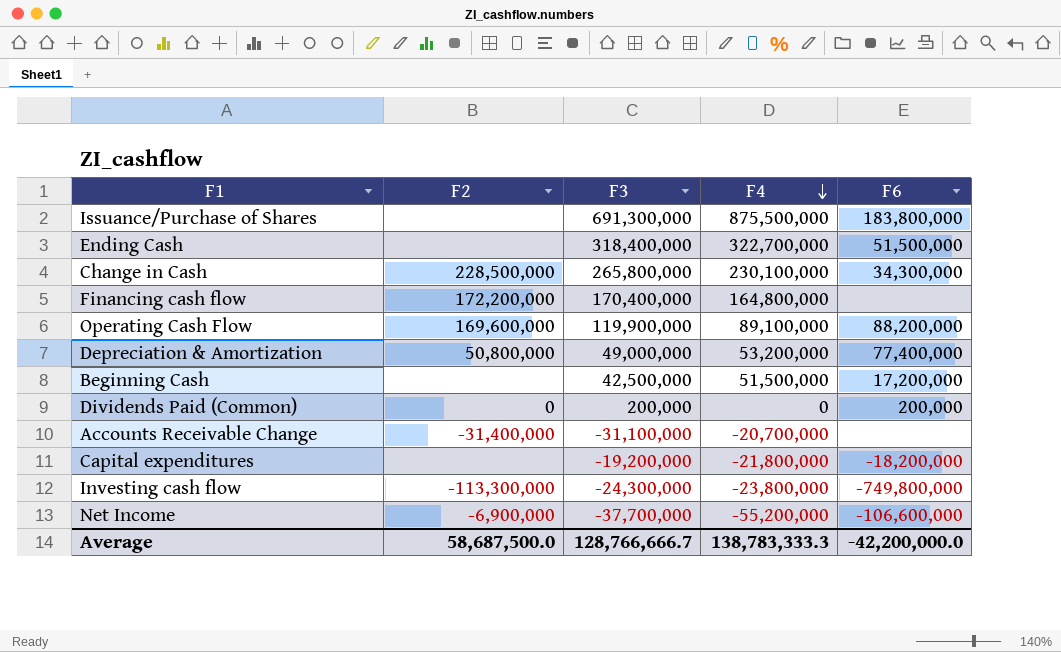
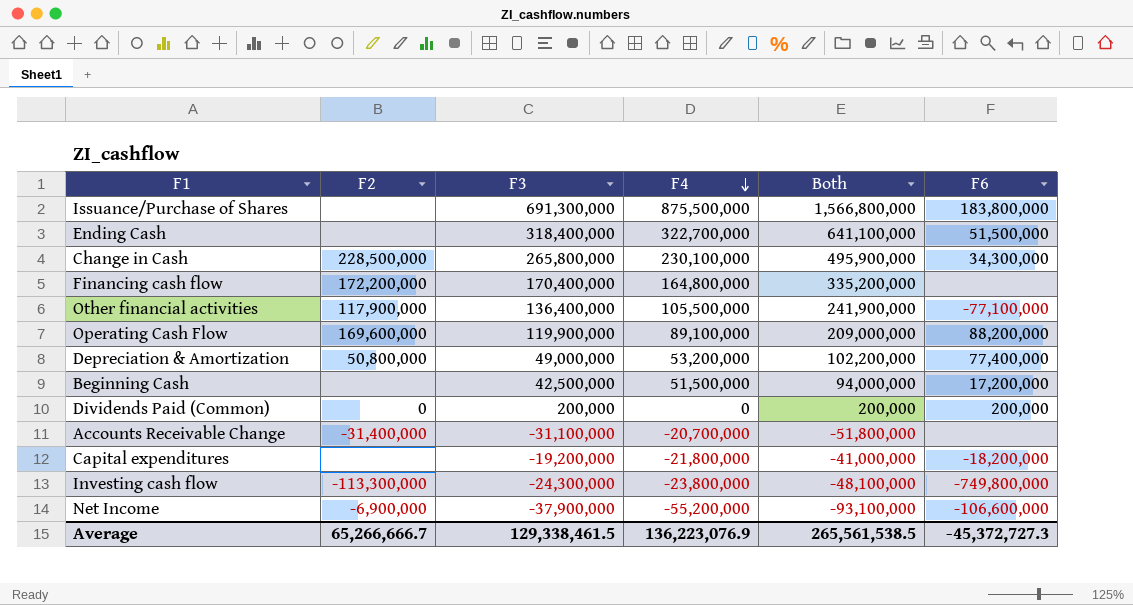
column Both | formula: none -> [F3] + [F4]
row Other financial activities: none -> 117,900,000 | 136,400,000 | 105,500,000 | 241,900,000 | -77,100,000
Net Income | F3: -37,700,000 -> -37,900,000
Average | F2: 58,687,500.0 -> 65,266,666.7
Average | F3: 128,766,666.7 -> 129,338,461.5
Average | F4: 138,783,333.3 -> 136,223,076.9
Average | F6: -42,200,000.0 -> -45,372,727.3

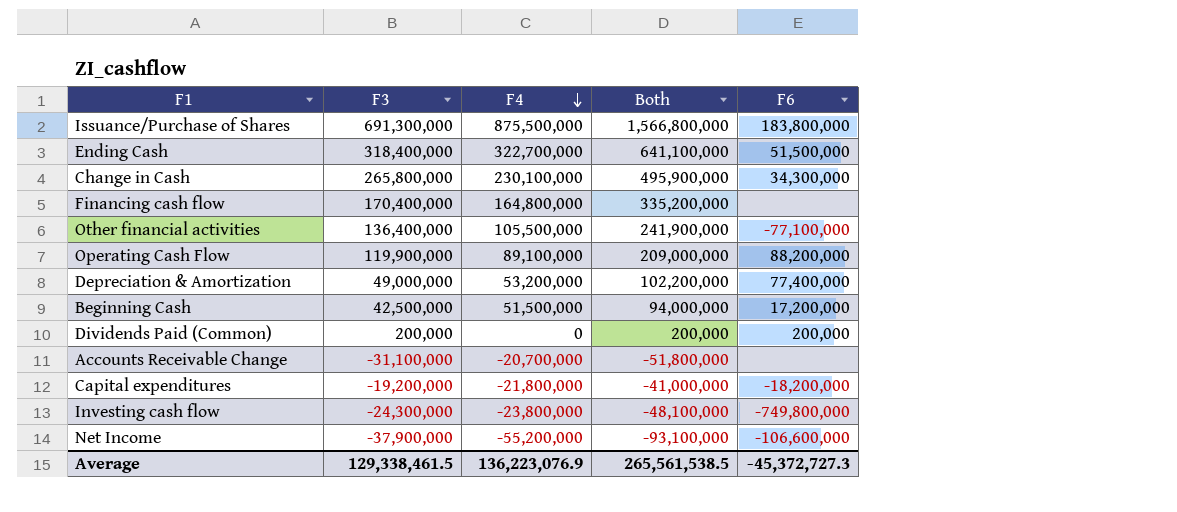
column F2 | position: 2 -> none

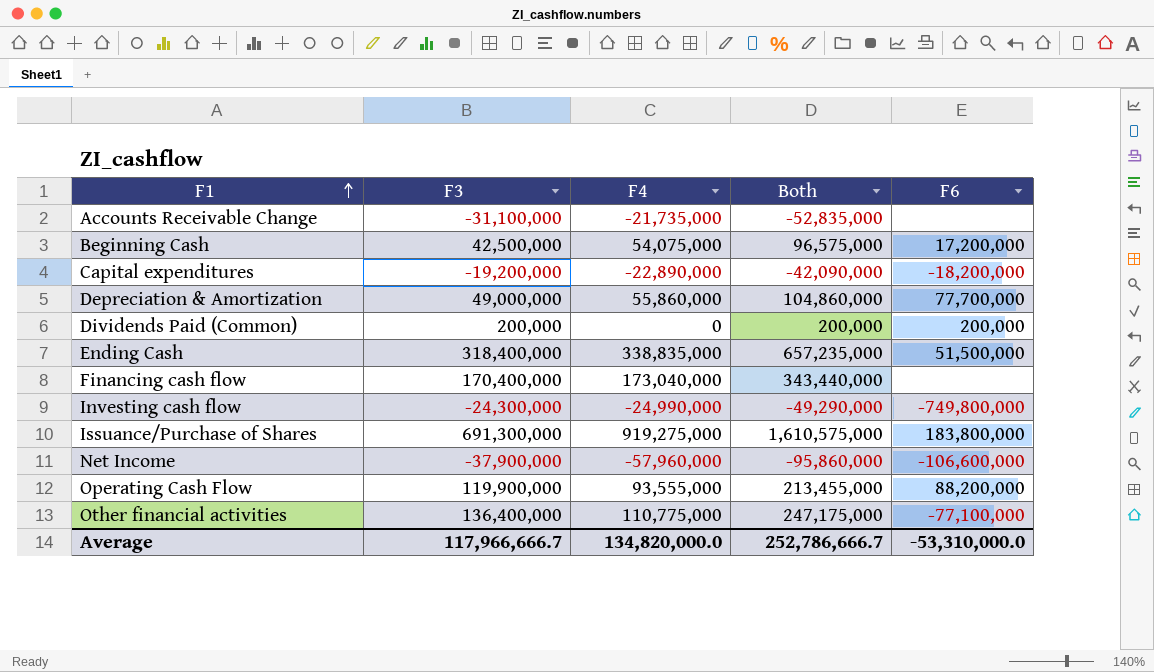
row order: F4 descending -> F1 ascending
row Change in Cash: 265,800,000 | 230,100,000 | 495,900,000 | 34,300,000 -> none
Accounts Receivable Change | F4: -20,700,000 -> -21,735,000
Accounts Receivable Change | Both: -51,800,000 -> -52,835,000
Beginning Cash | F4: 51,500,000 -> 54,075,000
Beginning Cash | Both: 94,000,000 -> 96,575,000
Capital expenditures | F4: -21,800,000 -> -22,890,000
Capital expenditures | Both: -41,000,000 -> -42,090,000
Depreciation & Amortization | F4: 53,200,000 -> 55,860,000
Depreciation & Amortization | Both: 102,200,000 -> 104,860,000
Depreciation & Amortization | F6: 77,400,000 -> 77,700,000
Ending Cash | F4: 322,700,000 -> 338,835,000
Ending Cash | Both: 641,100,000 -> 657,235,000
Financing cash flow | F4: 164,800,000 -> 173,040,000
Financing cash flow | Both: 335,200,000 -> 343,440,000
Investing cash flow | F4: -23,800,000 -> -24,990,000
Investing cash flow | Both: -48,100,000 -> -49,290,000
Issuance/Purchase of Shares | F4: 875,500,000 -> 919,275,000
Issuance/Purchase of Shares | Both: 1,566,800,000 -> 1,610,575,000
Net Income | F4: -55,200,000 -> -57,960,000
Net Income | Both: -93,100,000 -> -95,860,000
Operating Cash Flow | F4: 89,100,000 -> 93,555,000
Operating Cash Flow | Both: 209,000,000 -> 213,455,000
Other financial activities | F4: 105,500,000 -> 110,775,000
Other financial activities | Both: 241,900,000 -> 247,175,000
Average | F3: 129,338,461.5 -> 117,966,666.7
Average | F4: 136,223,076.9 -> 134,820,000.0
Average | Both: 265,561,538.5 -> 252,786,666.7
Average | F6: -45,372,727.3 -> -53,310,000.0

